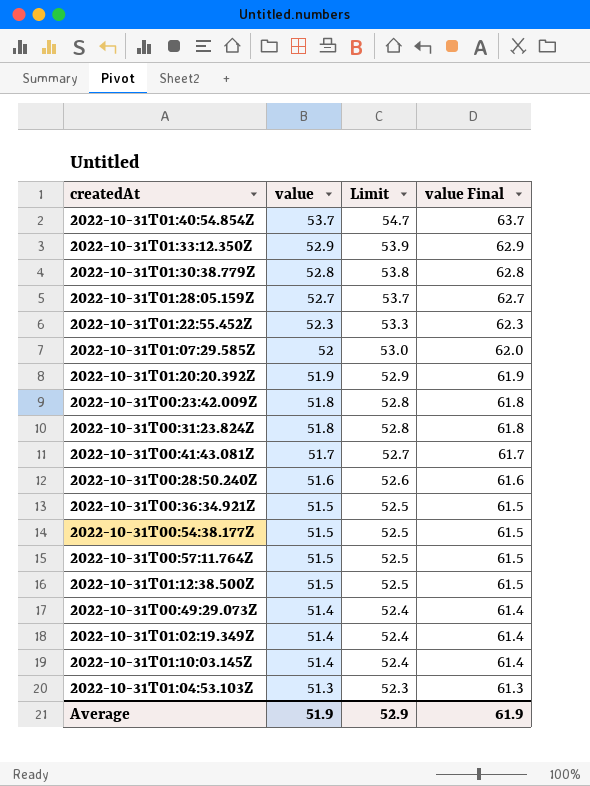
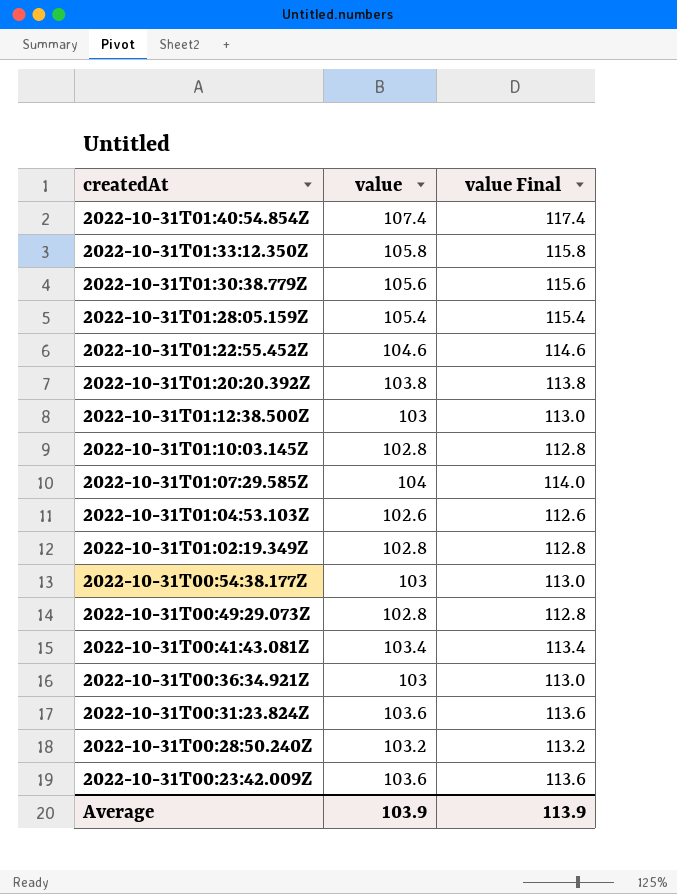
row order: value descending -> createdAt descending
column Limit | formula: [value] + 1 -> none
row 2022-10-31T00:57:11.764Z: 51.5 | 52.5 | 61.5 -> none
2022-10-31T01:40:54.854Z | value: 53.7 -> 107.4
2022-10-31T01:40:54.854Z | value Final: 63.7 -> 117.4
2022-10-31T01:33:12.350Z | value: 52.9 -> 105.8
2022-10-31T01:33:12.350Z | value Final: 62.9 -> 115.8
2022-10-31T01:30:38.779Z | value: 52.8 -> 105.6
2022-10-31T01:30:38.779Z | value Final: 62.8 -> 115.6
2022-10-31T01:28:05.159Z | value: 52.7 -> 105.4
2022-10-31T01:28:05.159Z | value Final: 62.7 -> 115.4
2022-10-31T01:22:55.452Z | value: 52.3 -> 104.6
2022-10-31T01:22:55.452Z | value Final: 62.3 -> 114.6
2022-10-31T01:20:20.392Z | value: 51.9 -> 103.8
2022-10-31T01:20:20.392Z | value Final: 61.9 -> 113.8
2022-10-31T01:12:38.500Z | value: 51.5 -> 103
2022-10-31T01:12:38.500Z | value Final: 61.5 -> 113.0
2022-10-31T01:10:03.145Z | value: 51.4 -> 102.8
2022-10-31T01:10:03.145Z | value Final: 61.4 -> 112.8
2022-10-31T01:07:29.585Z | value: 52 -> 104
2022-10-31T01:07:29.585Z | value Final: 62.0 -> 114.0
2022-10-31T01:04:53.103Z | value: 51.3 -> 102.6
2022-10-31T01:04:53.103Z | value Final: 61.3 -> 112.6
2022-10-31T01:02:19.349Z | value: 51.4 -> 102.8
2022-10-31T01:02:19.349Z | value Final: 61.4 -> 112.8
2022-10-31T00:54:38.177Z | value: 51.5 -> 103
2022-10-31T00:54:38.177Z | value Final: 61.5 -> 113.0
2022-10-31T00:49:29.073Z | value: 51.4 -> 102.8
2022-10-31T00:49:29.073Z | value Final: 61.4 -> 112.8
2022-10-31T00:41:43.081Z | value: 51.7 -> 103.4
2022-10-31T00:41:43.081Z | value Final: 61.7 -> 113.4
2022-10-31T00:36:34.921Z | value: 51.5 -> 103
2022-10-31T00:36:34.921Z | value Final: 61.5 -> 113.0
2022-10-31T00:31:23.824Z | value: 51.8 -> 103.6
2022-10-31T00:31:23.824Z | value Final: 61.8 -> 113.6
2022-10-31T00:28:50.240Z | value: 51.6 -> 103.2
2022-10-31T00:28:50.240Z | value Final: 61.6 -> 113.2
2022-10-31T00:23:42.009Z | value: 51.8 -> 103.6
2022-10-31T00:23:42.009Z | value Final: 61.8 -> 113.6
Average | value: 51.9 -> 103.9
Average | value Final: 61.9 -> 113.9

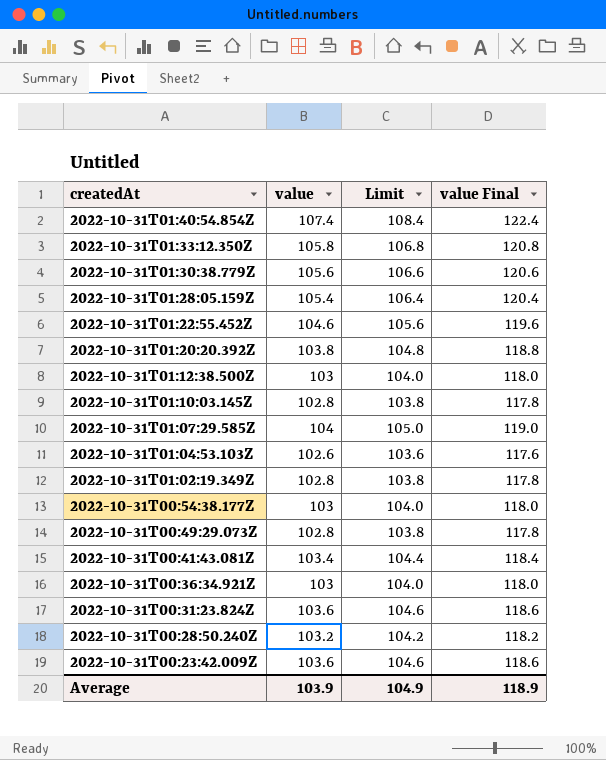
column Limit | formula: none -> [value] + 1
column value Final | formula: [value] + 10 -> [value] + 15
Average | value Final: 113.9 -> 118.9

